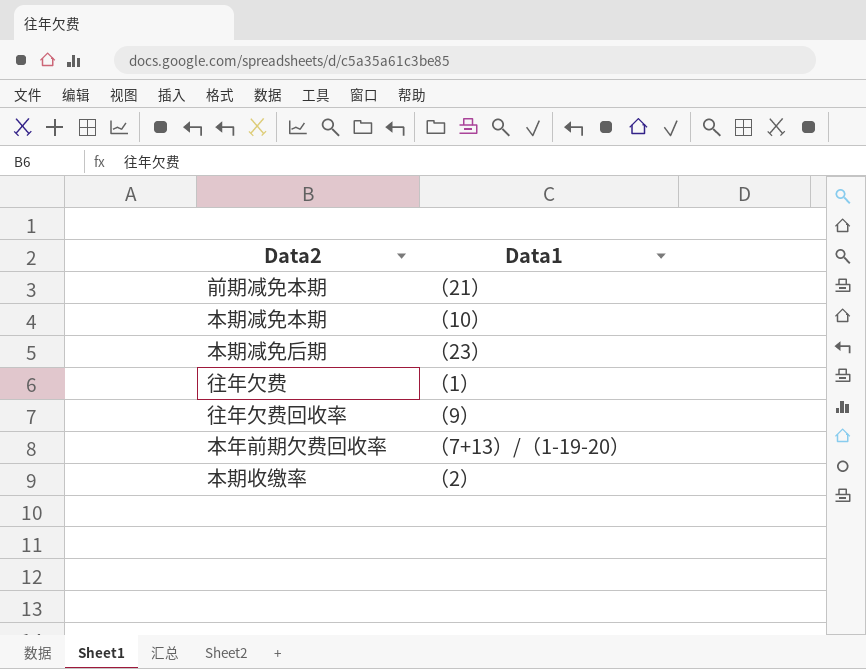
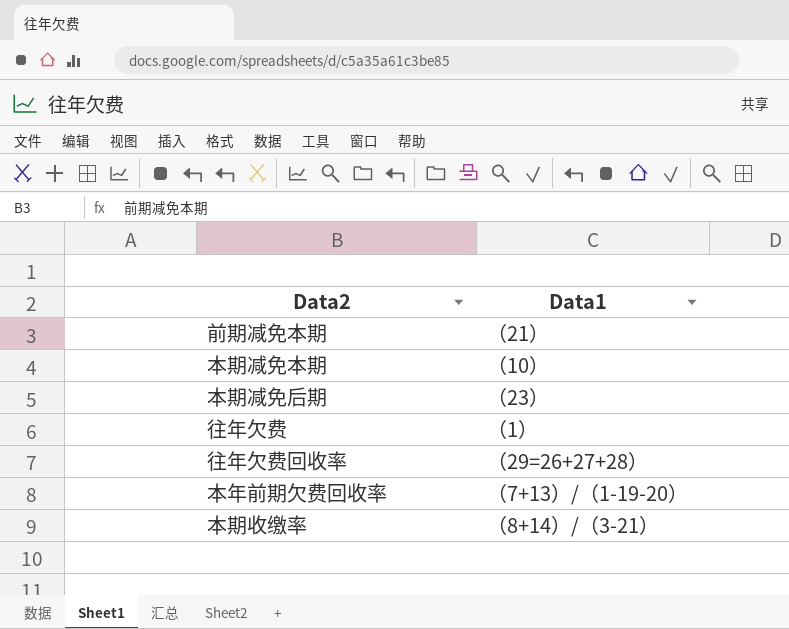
往年欠费回收率 | Data1: （9） -> （29=26+27+28）
本期收缴率 | Data1: （2） -> （8+14）/（3-21）

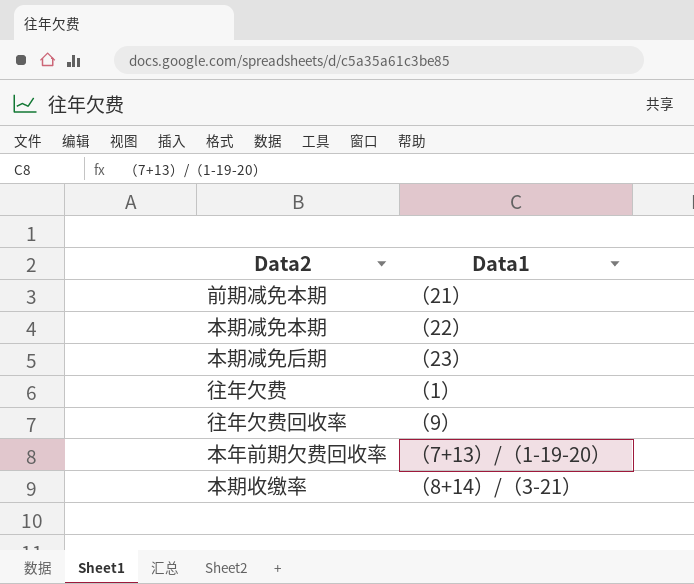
本期减免本期 | Data1: （10） -> （22）
往年欠费回收率 | Data1: （29=26+27+28） -> （9）

